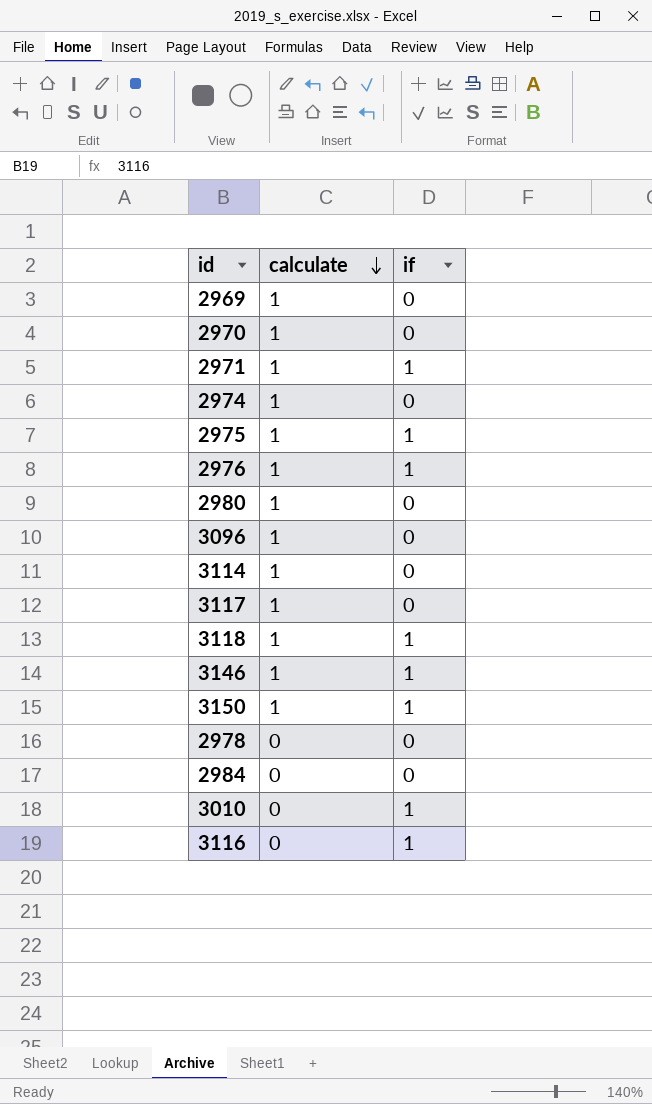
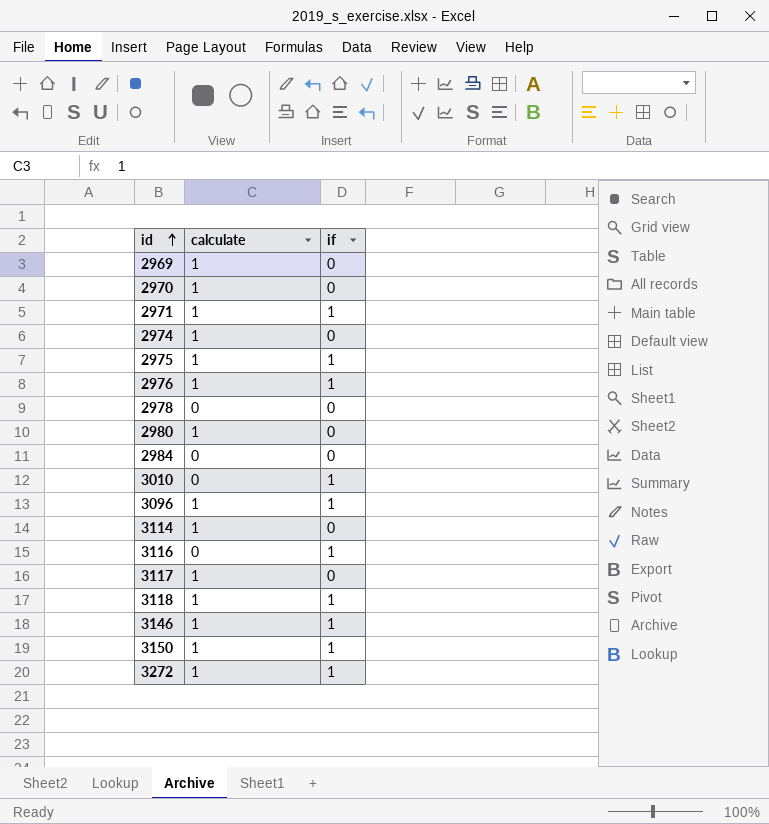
row order: calculate descending -> id ascending
3096 | if: 0 -> 1
row 3272: none -> 1 | 1

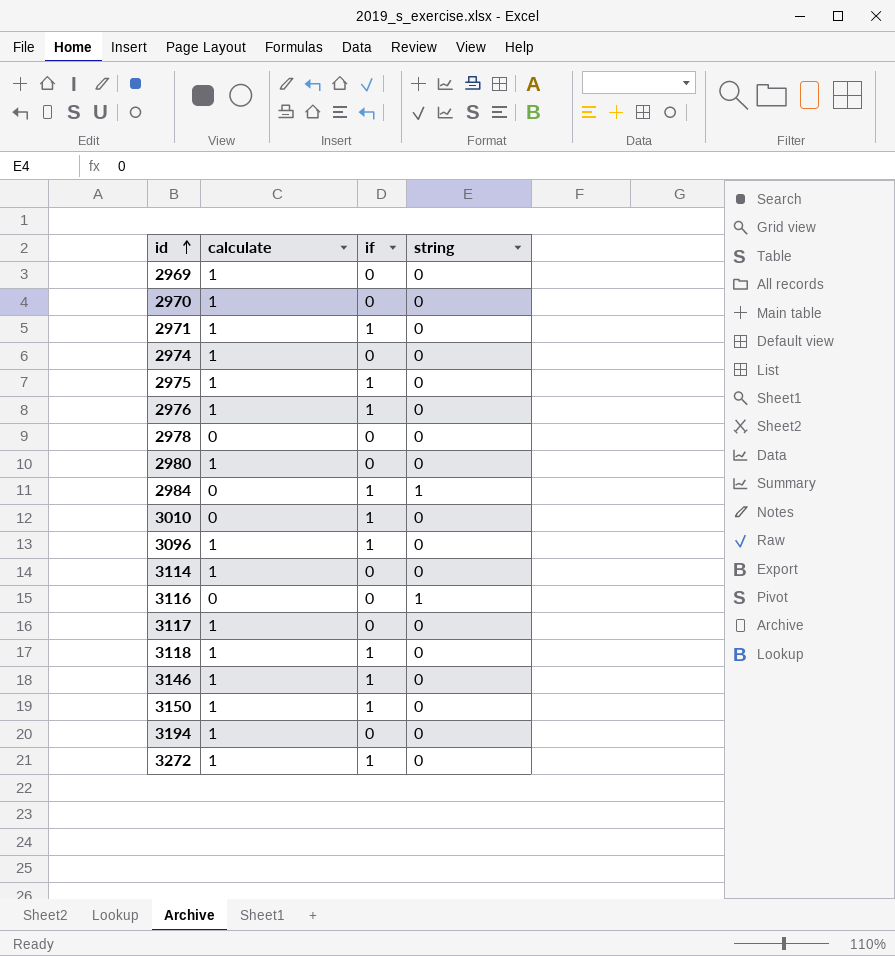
column string | position: none -> 4
2984 | if: 0 -> 1
3116 | if: 1 -> 0
row 3194: none -> 1 | 0 | 0

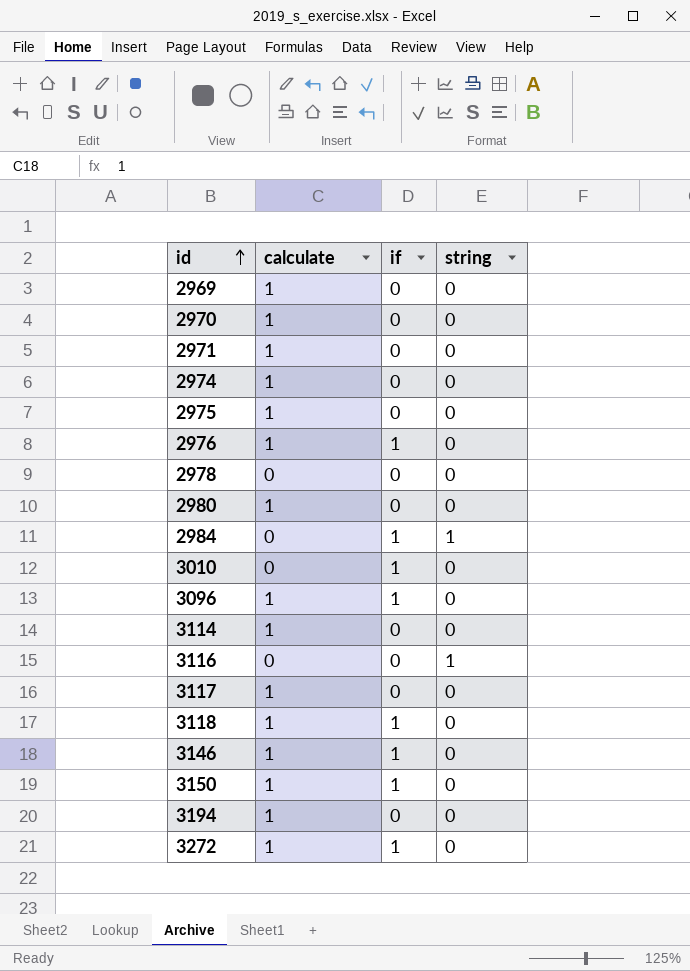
2971 | if: 1 -> 0
2975 | if: 1 -> 0

